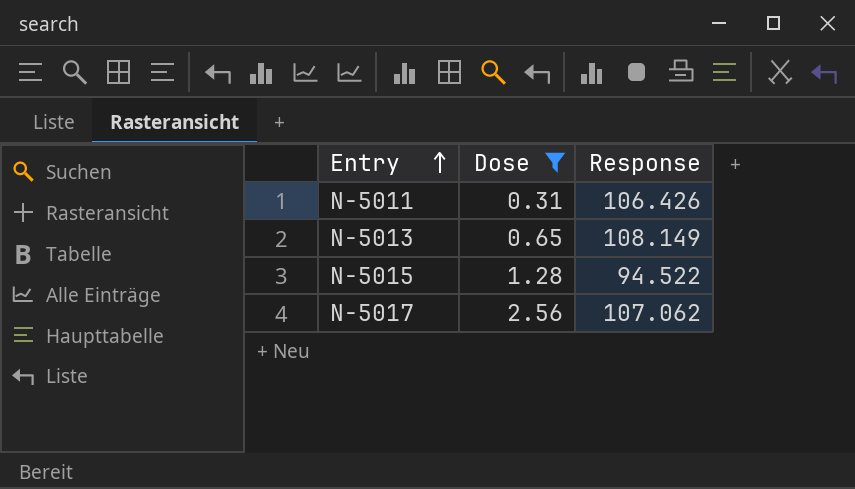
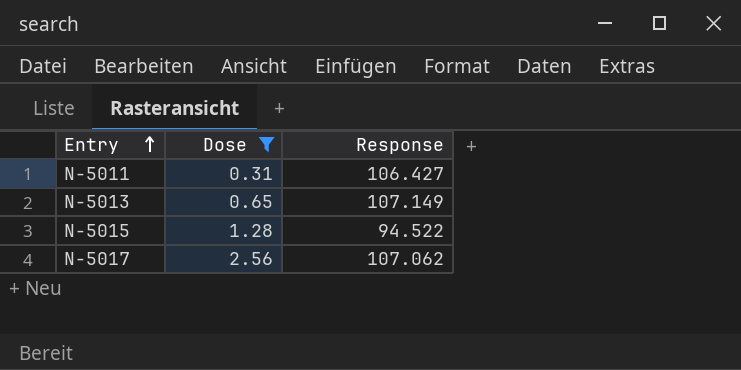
N-5011 | Response: 106.426 -> 106.427
N-5013 | Response: 108.149 -> 107.149

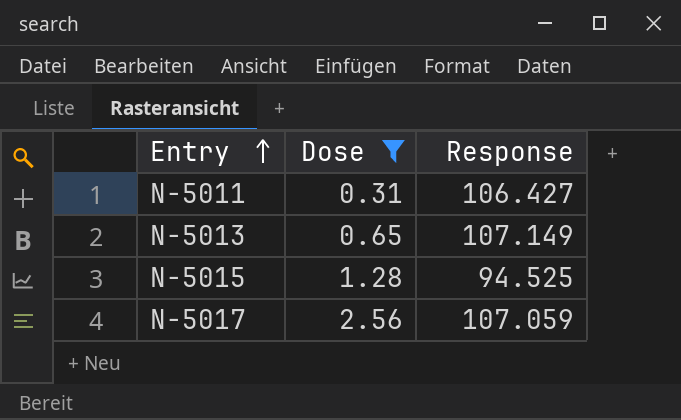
N-5015 | Response: 94.522 -> 94.525
N-5017 | Response: 107.062 -> 107.059

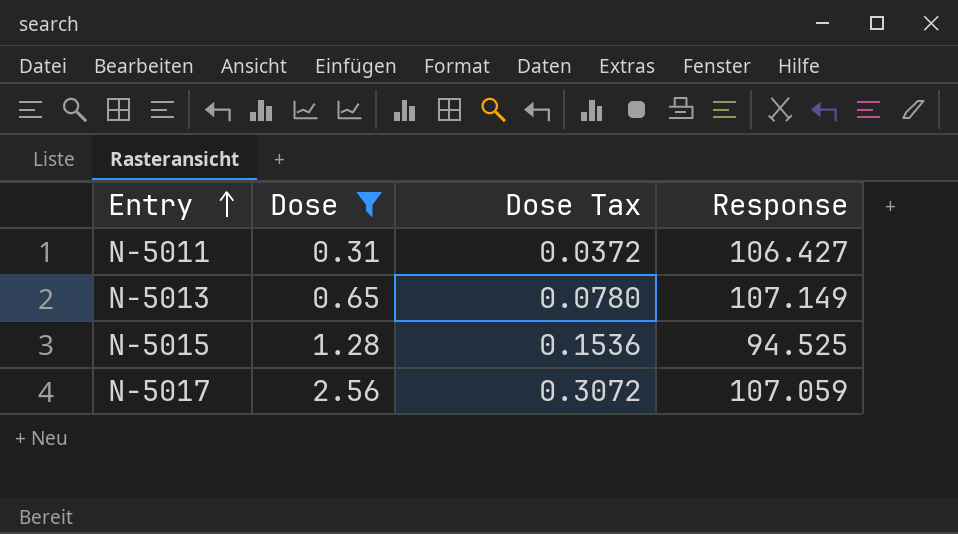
column Dose Tax | formula: none -> [Dose] * 0.12

